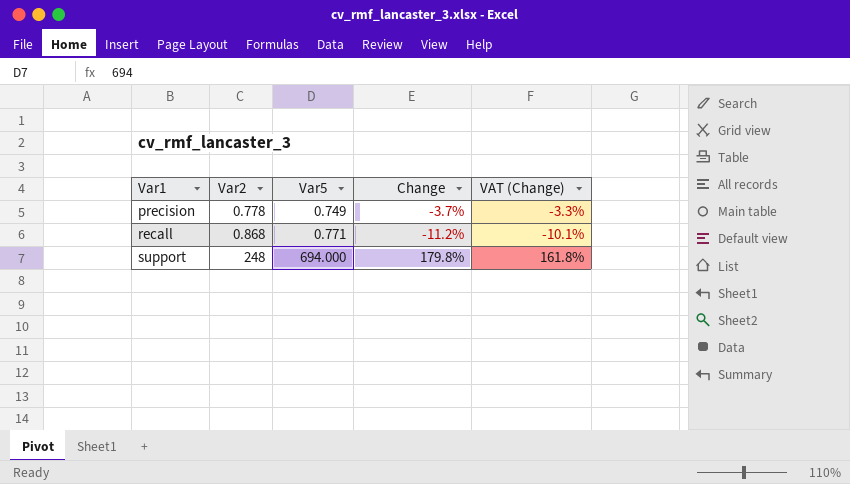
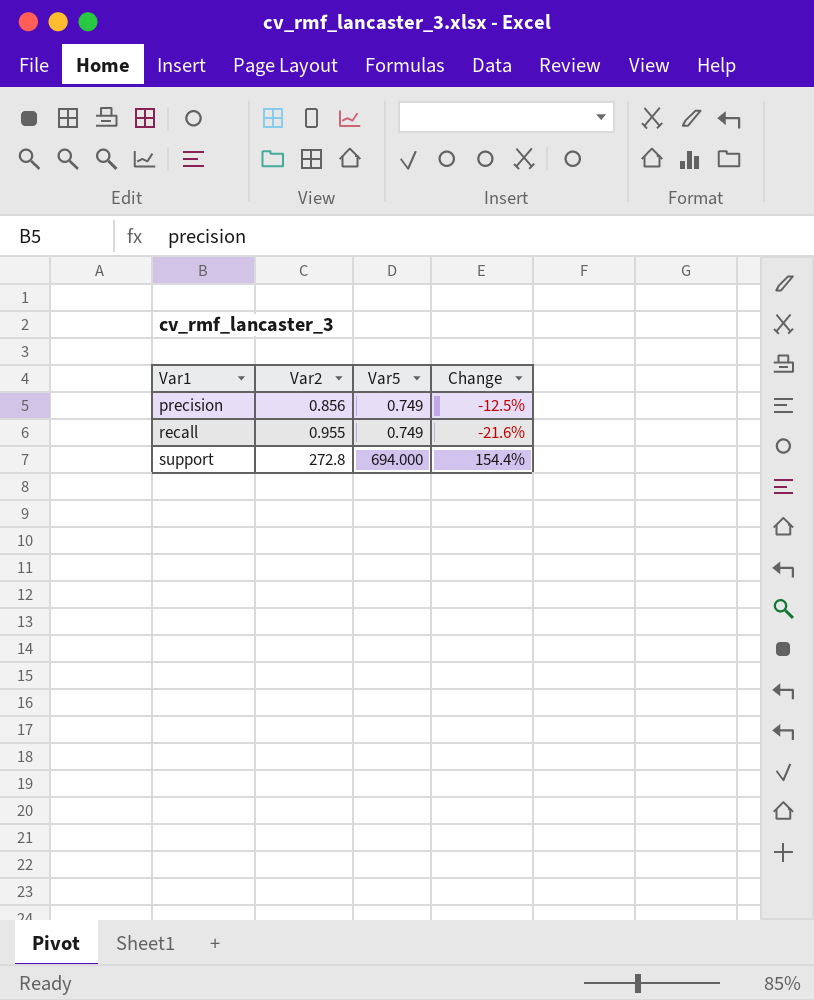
column VAT (Change) | formula: [Change] * 0.9 -> none
precision | Var2: 0.778 -> 0.856
precision | Change: -3.7% -> -12.5%
recall | Var2: 0.868 -> 0.955
recall | Var5: 0.771 -> 0.749
recall | Change: -11.2% -> -21.6%
support | Var2: 248 -> 272.8
support | Change: 179.8% -> 154.4%

